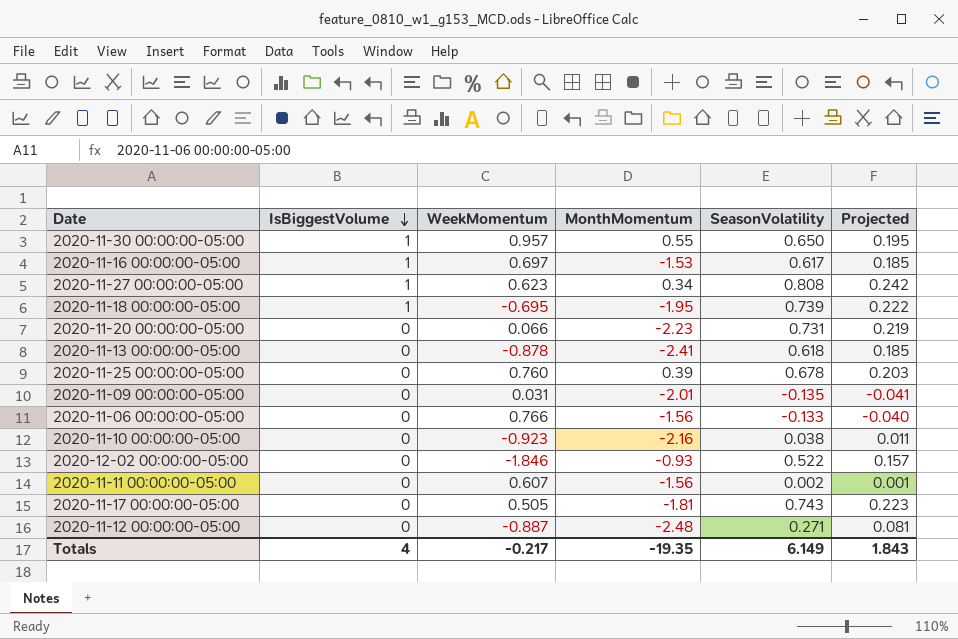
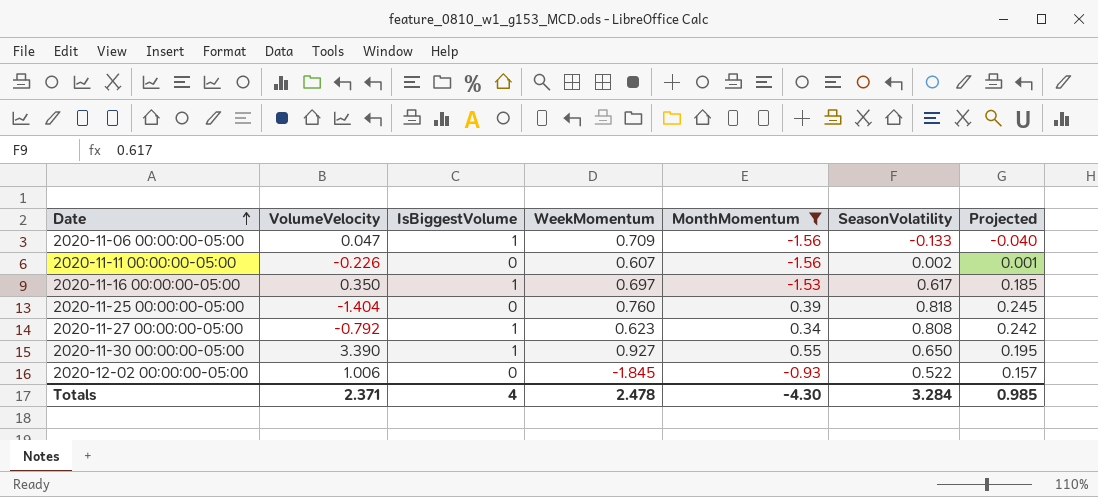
filter: none -> MonthMomentum >= -1.56
row order: IsBiggestVolume descending -> Date ascending
column VolumeVelocity | position: none -> 2
2020-11-06 00:00:00-05:00 | IsBiggestVolume: 0 -> 1
2020-11-06 00:00:00-05:00 | WeekMomentum: 0.766 -> 0.709
2020-11-25 00:00:00-05:00 | SeasonVolatility: 0.678 -> 0.818
2020-11-25 00:00:00-05:00 | Projected: 0.203 -> 0.245
2020-11-30 00:00:00-05:00 | WeekMomentum: 0.957 -> 0.927
2020-12-02 00:00:00-05:00 | WeekMomentum: -1.846 -> -1.845
Totals | WeekMomentum: -0.217 -> 2.478
Totals | MonthMomentum: -19.35 -> -4.30
Totals | SeasonVolatility: 6.149 -> 3.284
Totals | Projected: 1.843 -> 0.985

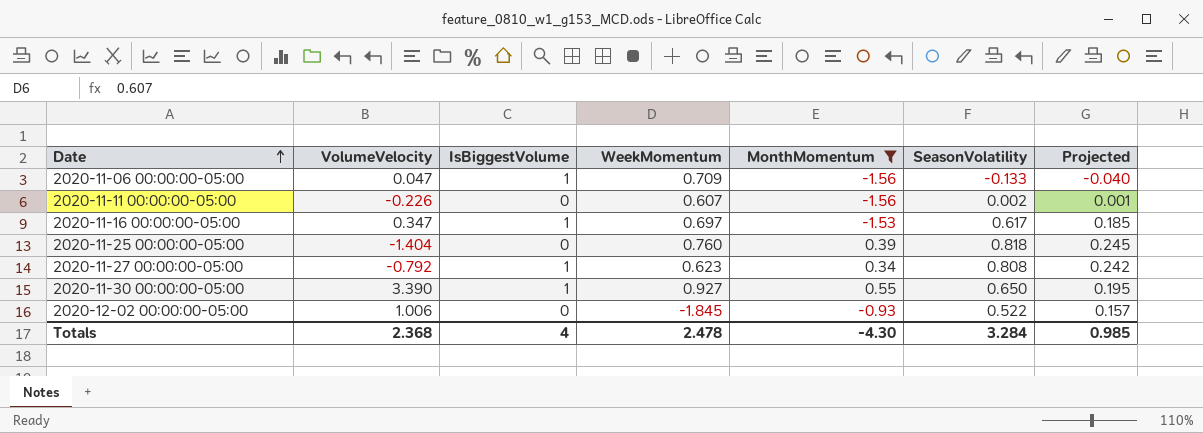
2020-11-16 00:00:00-05:00 | VolumeVelocity: 0.350 -> 0.347
Totals | VolumeVelocity: 2.371 -> 2.368

